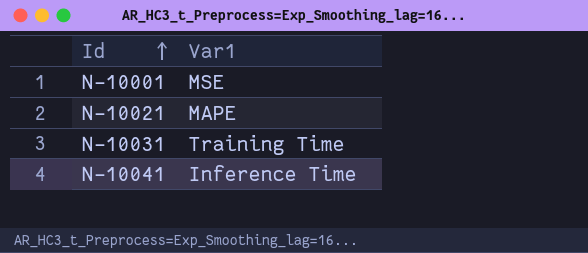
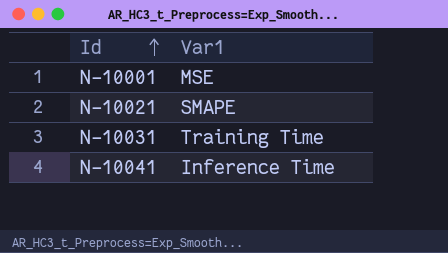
N-10021 | Var1: MAPE -> SMAPE

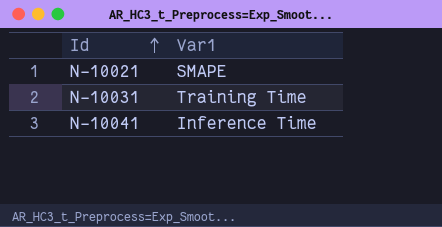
row N-10001: MSE -> none

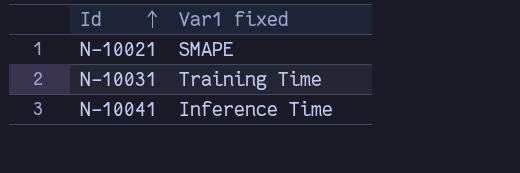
column name: Var1 -> Var1 fixed

